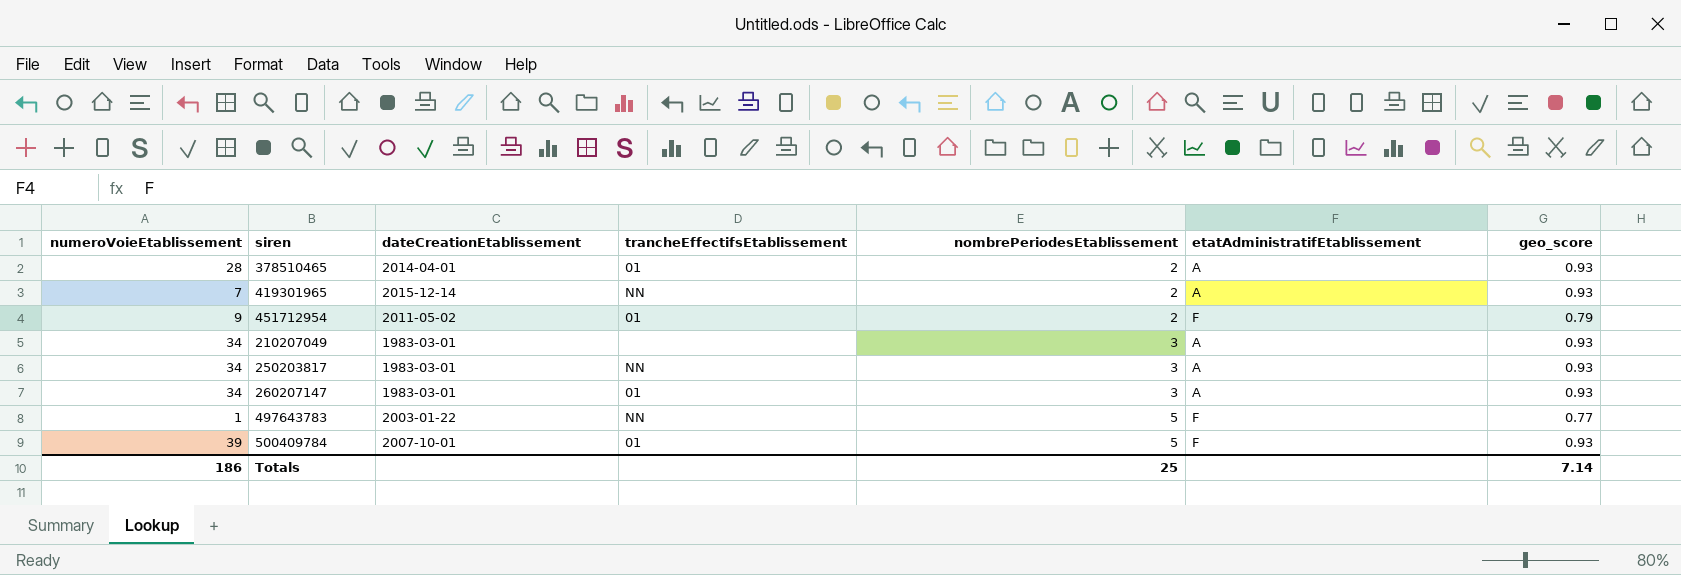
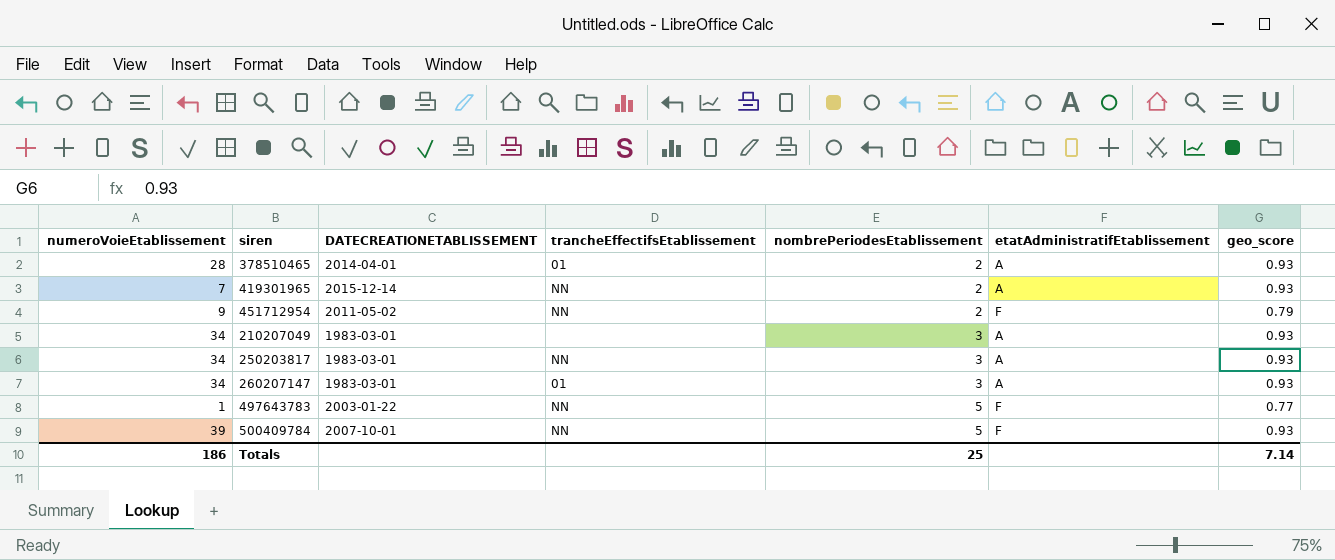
column name: dateCreationEtablissement -> DATECREATIONETABLISSEMENT
451712954 | trancheEffectifsEtablissement: 01 -> NN
500409784 | trancheEffectifsEtablissement: 01 -> NN

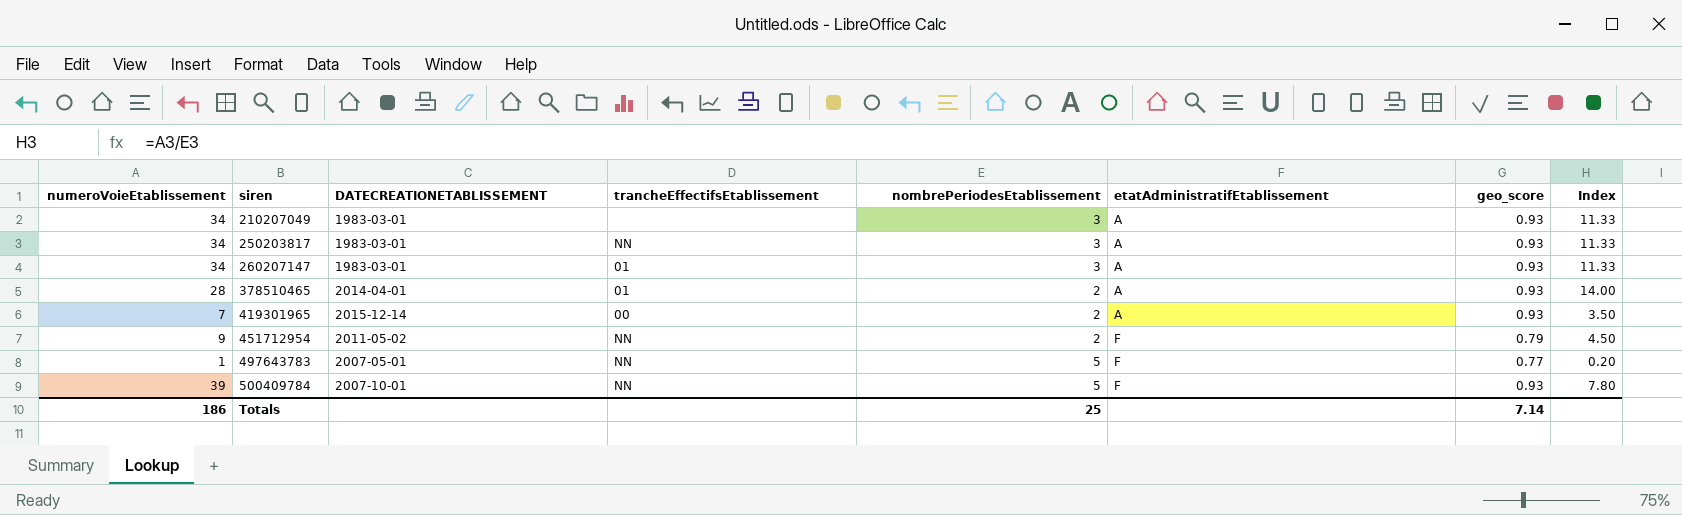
row order: nombrePeriodesEtablissement ascending -> siren ascending
column Index | formula: none -> [numeroVoieEtablissement] / [nombrePeriodesEtablissement]
419301965 | trancheEffectifsEtablissement: NN -> 00
497643783 | DATECREATIONETABLISSEMENT: 2003-01-22 -> 2007-05-01

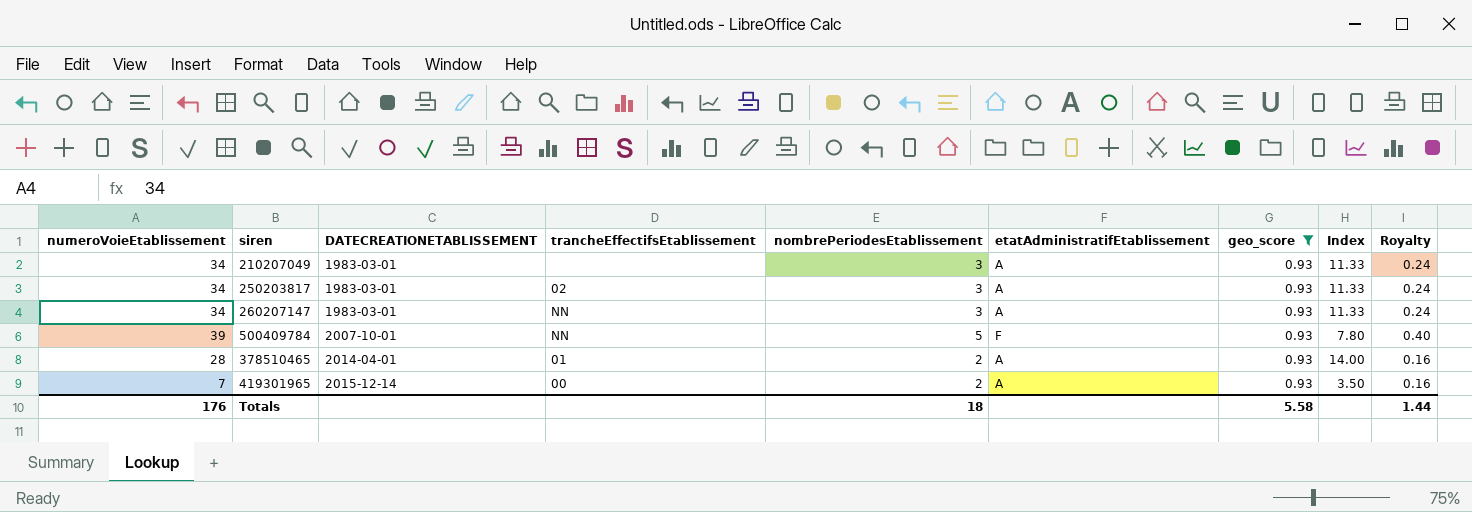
filter: none -> geo_score = 0.93
row order: siren ascending -> DATECREATIONETABLISSEMENT ascending
column Royalty | formula: none -> [nombrePeriodesEtablissement] * 0.08
250203817 | trancheEffectifsEtablissement: NN -> 02
260207147 | trancheEffectifsEtablissement: 01 -> NN
Totals | numeroVoieEtablissement: 186 -> 176
Totals | nombrePeriodesEtablissement: 25 -> 18
Totals | geo_score: 7.14 -> 5.58

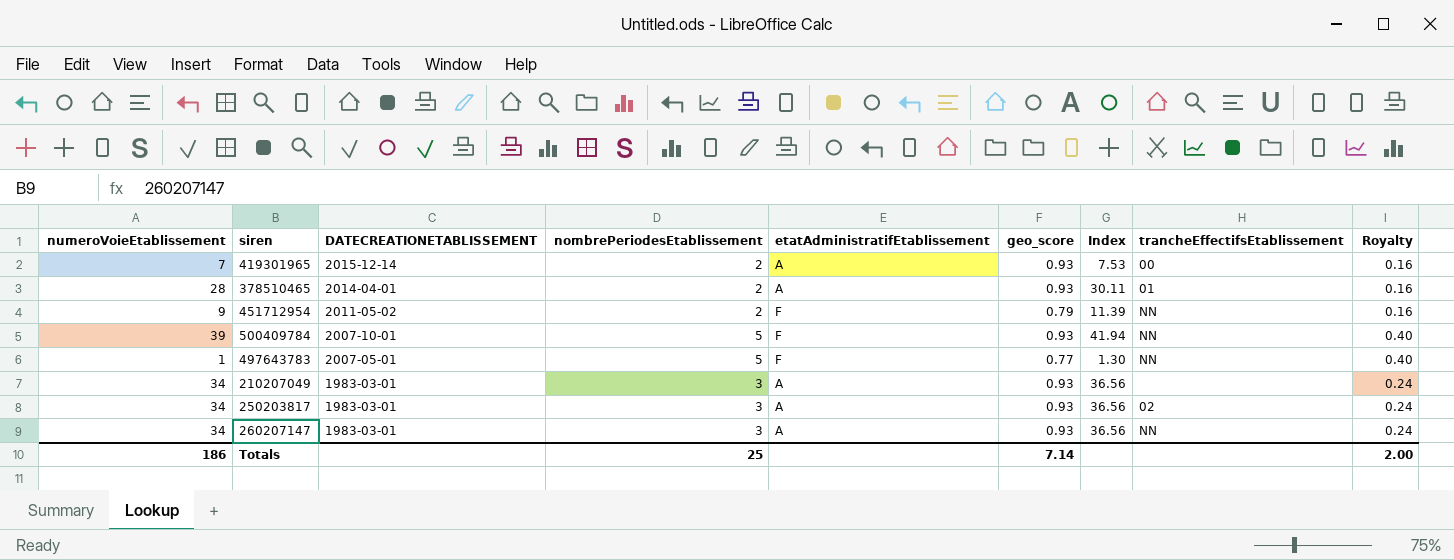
filter: geo_score = 0.93 -> none
row order: DATECREATIONETABLISSEMENT ascending -> DATECREATIONETABLISSEMENT descending
column Index | formula: [numeroVoieEtablissement] / [nombrePeriodesEtablissement] -> [numeroVoieEtablissement] / [geo_score]
column trancheEffectifsEtablissement | position: 4 -> 8
Totals | numeroVoieEtablissement: 176 -> 186
Totals | nombrePeriodesEtablissement: 18 -> 25
Totals | geo_score: 5.58 -> 7.14
Totals | Royalty: 1.44 -> 2.00

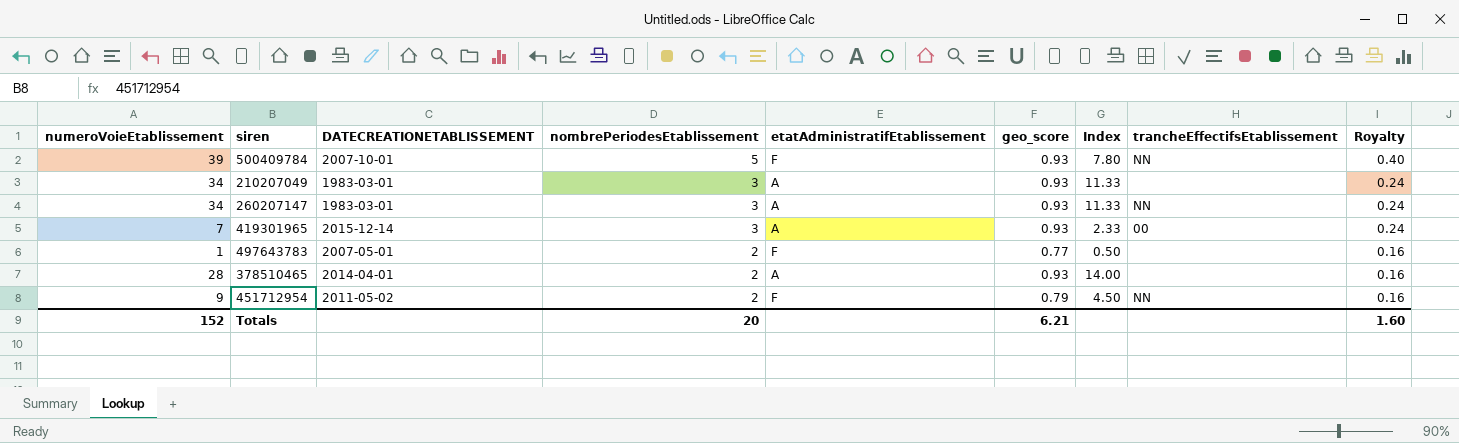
row order: DATECREATIONETABLISSEMENT descending -> nombrePeriodesEtablissement descending
column Index | formula: [numeroVoieEtablissement] / [geo_score] -> [numeroVoieEtablissement] / [nombrePeriodesEtablissement]
row 250203817: 34 | 1983-03-01 | 3 | A | 0.93 | 36.56 | 02 | 0.24 -> none
419301965 | nombrePeriodesEtablissement: 2 -> 3
419301965 | Royalty: 0.16 -> 0.24
497643783 | nombrePeriodesEtablissement: 5 -> 2
497643783 | trancheEffectifsEtablissement: NN -> none
497643783 | Royalty: 0.40 -> 0.16
378510465 | trancheEffectifsEtablissement: 01 -> none
Totals | numeroVoieEtablissement: 186 -> 152
Totals | nombrePeriodesEtablissement: 25 -> 20
Totals | geo_score: 7.14 -> 6.21
Totals | Royalty: 2.00 -> 1.60

